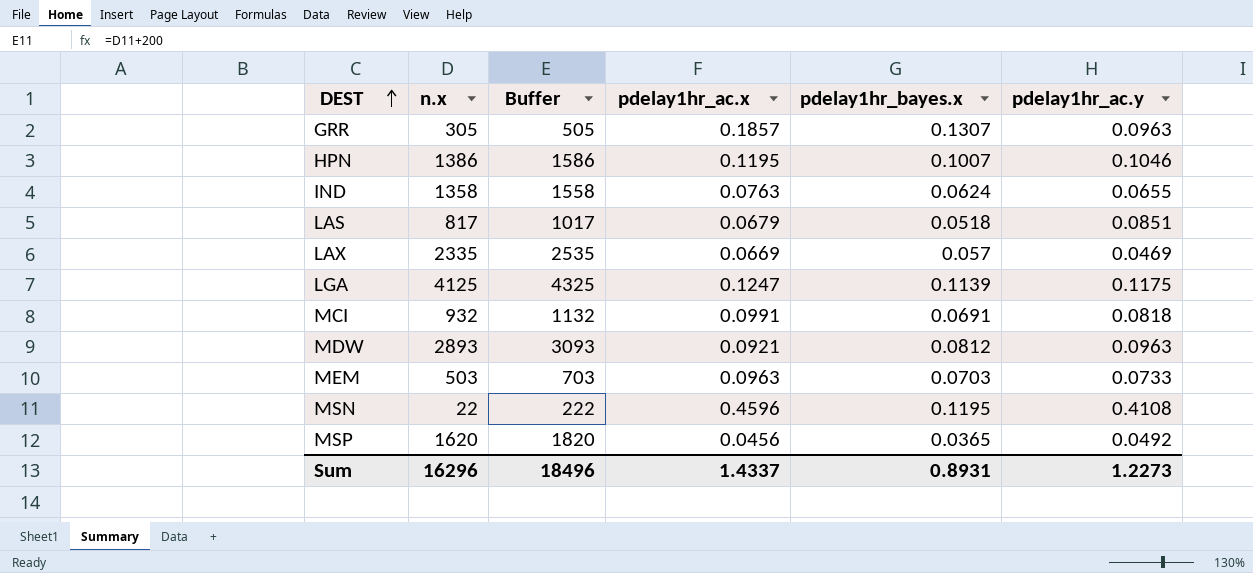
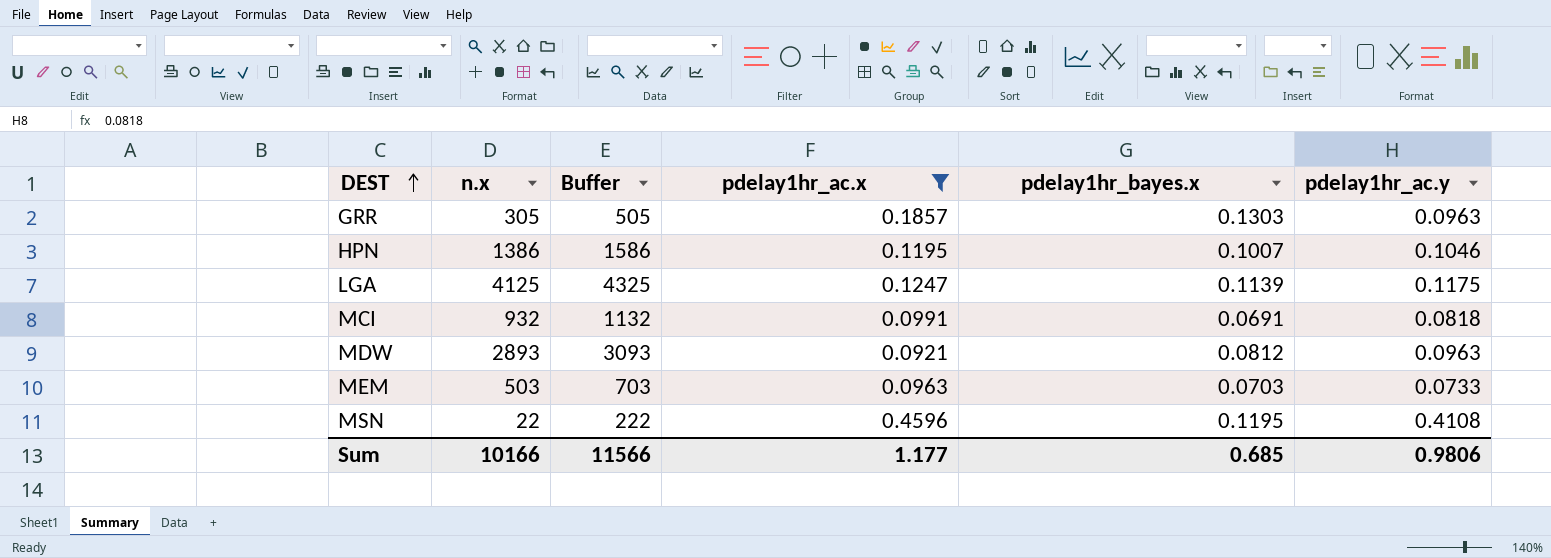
filter: none -> pdelay1hr_ac.x >= 0.0921
GRR | pdelay1hr_bayes.x: 0.1307 -> 0.1303
Sum | n.x: 16296 -> 10166
Sum | Buffer: 18496 -> 11566
Sum | pdelay1hr_ac.x: 1.4337 -> 1.177
Sum | pdelay1hr_bayes.x: 0.8931 -> 0.685
Sum | pdelay1hr_ac.y: 1.2273 -> 0.9806

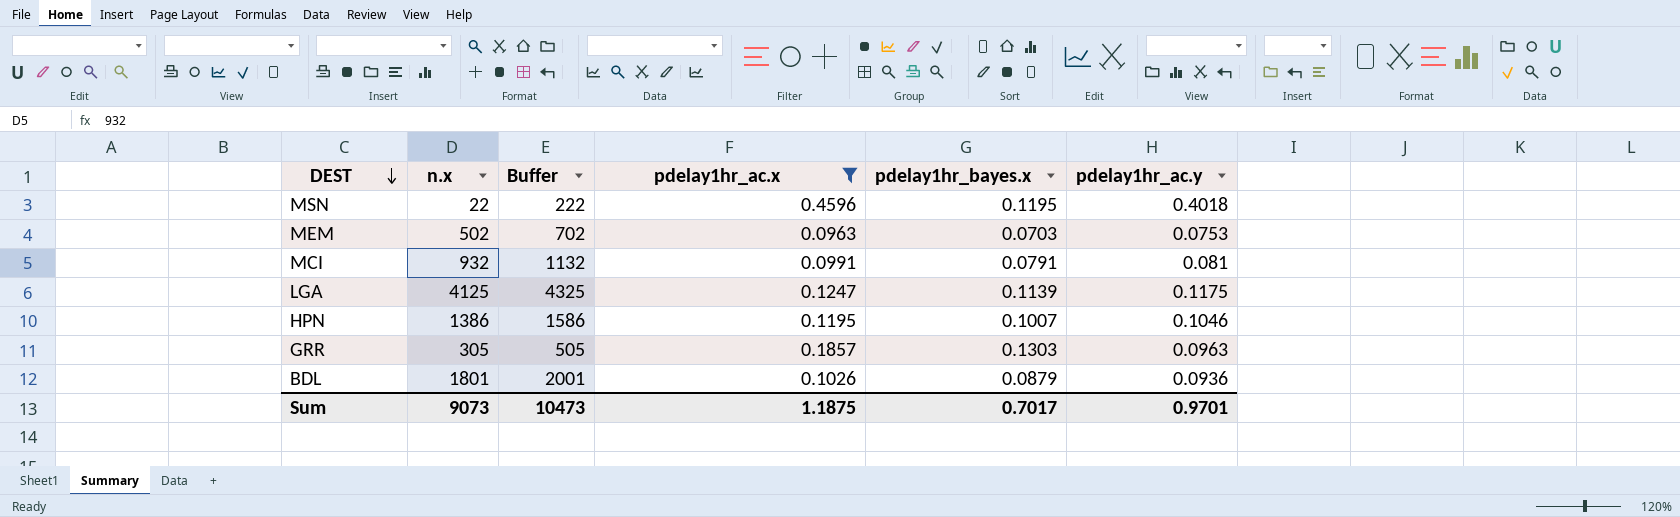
row order: DEST ascending -> DEST descending
row MDW: 2893 | 3093 | 0.0921 | 0.0812 | 0.0963 -> none
MSN | pdelay1hr_ac.y: 0.4108 -> 0.4018
MEM | n.x: 503 -> 502
MEM | Buffer: 703 -> 702
MEM | pdelay1hr_ac.y: 0.0733 -> 0.0753
MCI | pdelay1hr_bayes.x: 0.0691 -> 0.0791
MCI | pdelay1hr_ac.y: 0.0818 -> 0.081
row BDL: none -> 1801 | 2001 | 0.1026 | 0.0879 | 0.0936
Sum | n.x: 10166 -> 9073
Sum | Buffer: 11566 -> 10473
Sum | pdelay1hr_ac.x: 1.177 -> 1.1875
Sum | pdelay1hr_bayes.x: 0.685 -> 0.7017
Sum | pdelay1hr_ac.y: 0.9806 -> 0.9701

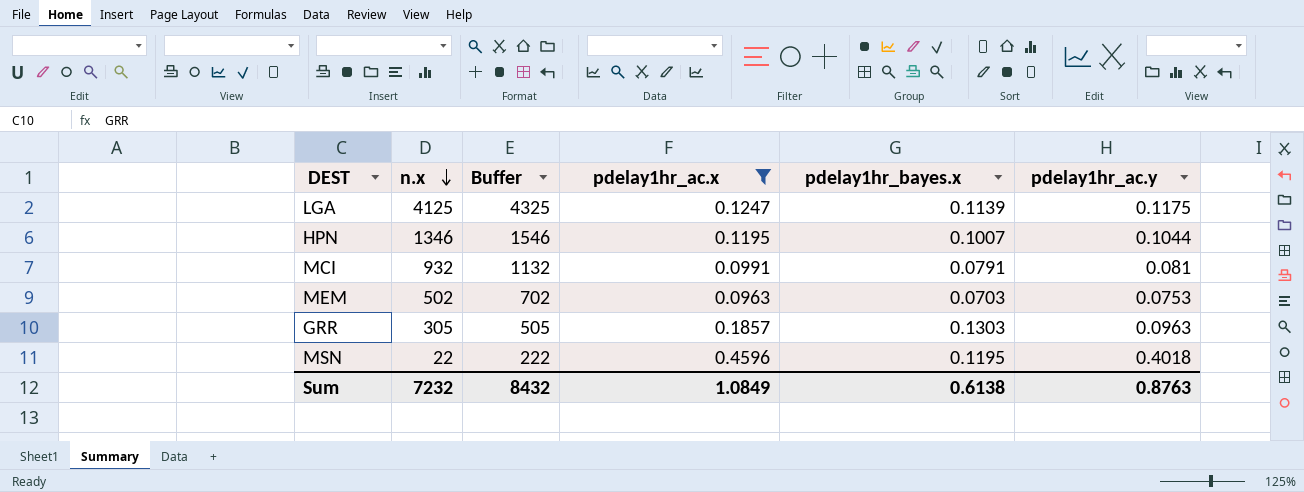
row order: DEST descending -> n.x descending
row BDL: 1801 | 2001 | 0.1026 | 0.0879 | 0.0936 -> none
HPN | n.x: 1386 -> 1346
HPN | Buffer: 1586 -> 1546
HPN | pdelay1hr_ac.y: 0.1046 -> 0.1044
Sum | n.x: 9073 -> 7232
Sum | Buffer: 10473 -> 8432
Sum | pdelay1hr_ac.x: 1.1875 -> 1.0849
Sum | pdelay1hr_bayes.x: 0.7017 -> 0.6138
Sum | pdelay1hr_ac.y: 0.9701 -> 0.8763

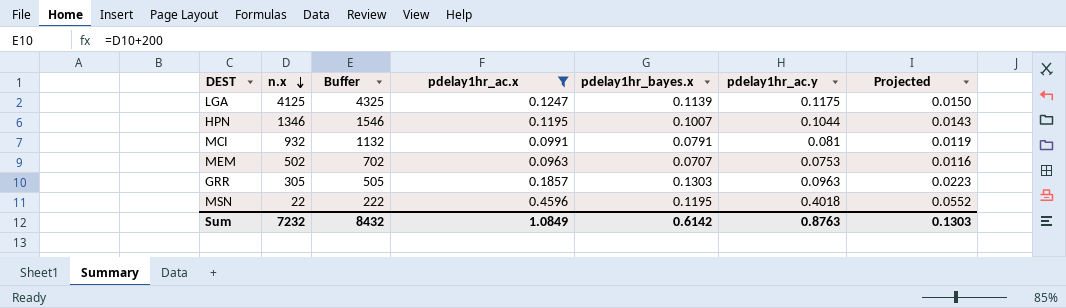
column Projected | formula: none -> [pdelay1hr_ac.x] * 0.12
MEM | pdelay1hr_bayes.x: 0.0703 -> 0.0707
Sum | pdelay1hr_bayes.x: 0.6138 -> 0.6142

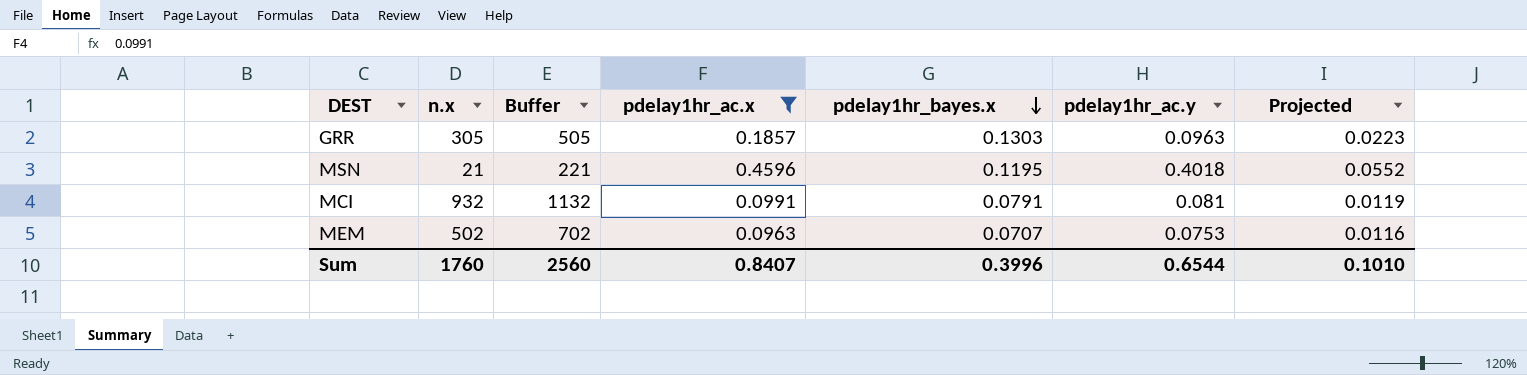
row order: n.x descending -> pdelay1hr_bayes.x descending
row LGA: 4125 | 4325 | 0.1247 | 0.1139 | 0.1175 | 0.0150 -> none
row HPN: 1346 | 1546 | 0.1195 | 0.1007 | 0.1044 | 0.0143 -> none
MSN | n.x: 22 -> 21
MSN | Buffer: 222 -> 221
Sum | n.x: 7232 -> 1760
Sum | Buffer: 8432 -> 2560
Sum | pdelay1hr_ac.x: 1.0849 -> 0.8407
Sum | pdelay1hr_bayes.x: 0.6142 -> 0.3996
Sum | pdelay1hr_ac.y: 0.8763 -> 0.6544
Sum | Projected: 0.1303 -> 0.1010

